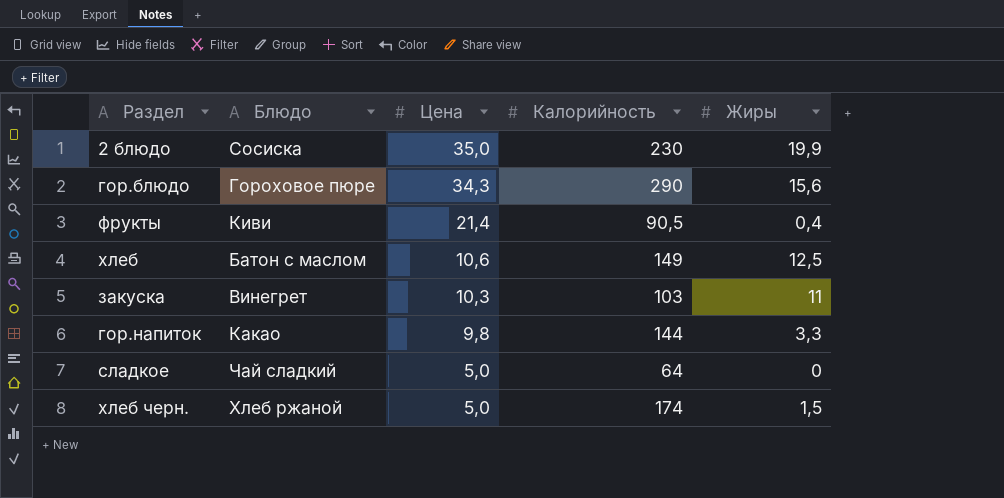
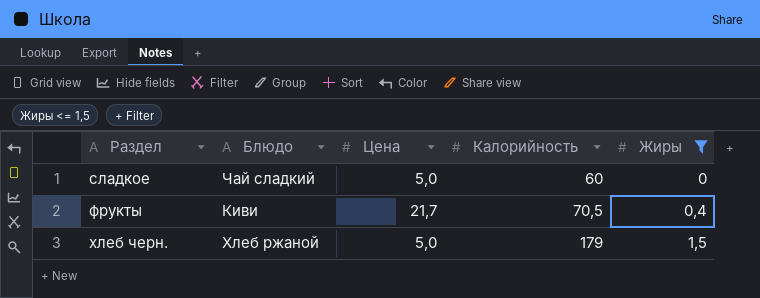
filter: none -> Жиры <= 1,5
row order: Цена descending -> Раздел ascending
сладкое | Калорийность: 64 -> 60
фрукты | Цена: 21,4 -> 21,7
фрукты | Калорийность: 90,5 -> 70,5
хлеб черн. | Калорийность: 174 -> 179

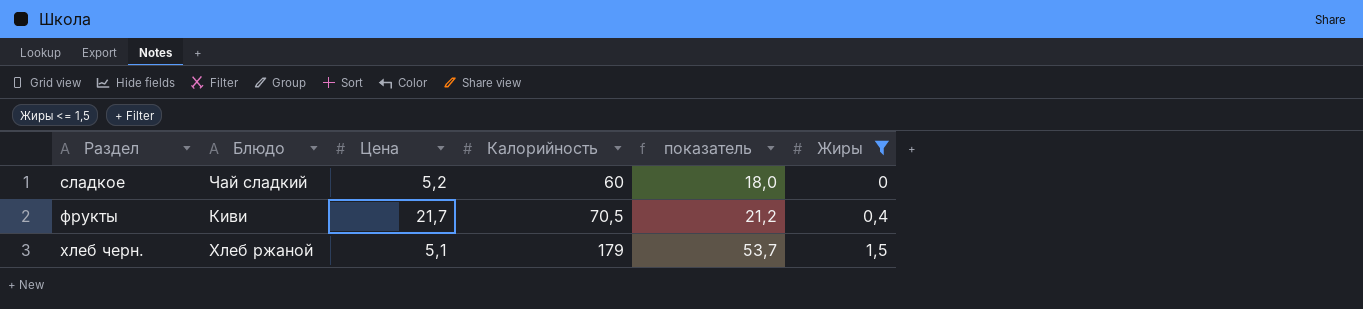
column показатель | formula: none -> [Калорийность] * 0,3
сладкое | Цена: 5,0 -> 5,2
хлеб черн. | Цена: 5,0 -> 5,1

